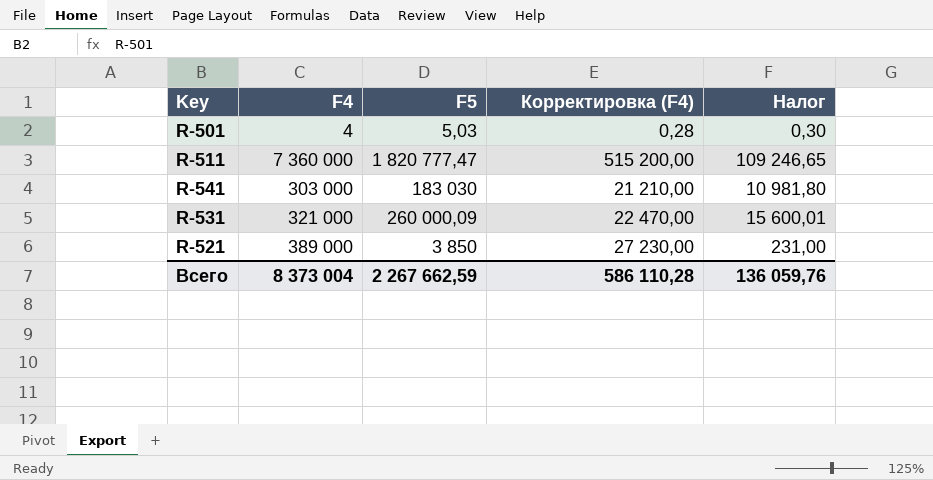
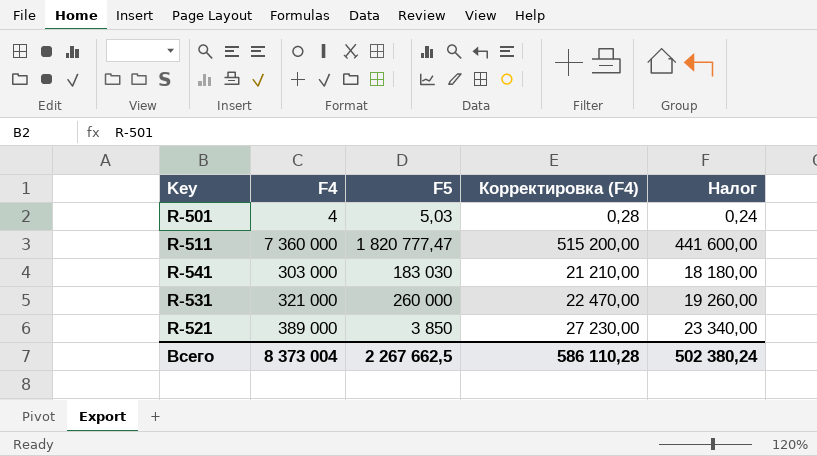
column Налог | formula: [F5] * 0,06 -> [F4] * 0,06
R-531 | F5: 260 000,09 -> 260 000
Всего | F5: 2 267 662,59 -> 2 267 662,5
Всего | Налог: 136 059,76 -> 502 380,24

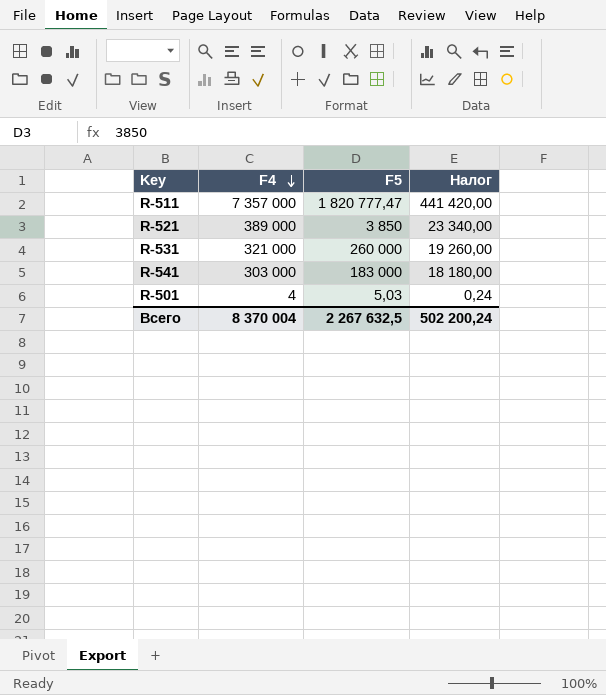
row order: none -> F4 descending
column Корректировка (F4) | formula: [F4] * 0,07 -> none
R-511 | F4: 7 360 000 -> 7 357 000
R-511 | Налог: 441 600,00 -> 441 420,00
R-541 | F5: 183 030 -> 183 000
Всего | F4: 8 373 004 -> 8 370 004
Всего | F5: 2 267 662,5 -> 2 267 632,5
Всего | Налог: 502 380,24 -> 502 200,24

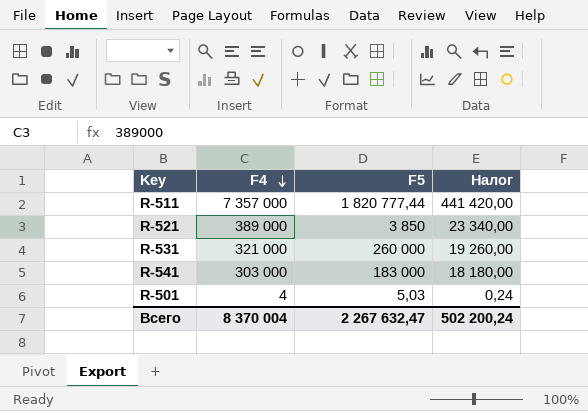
R-511 | F5: 1 820 777,47 -> 1 820 777,44
Всего | F5: 2 267 632,5 -> 2 267 632,47

